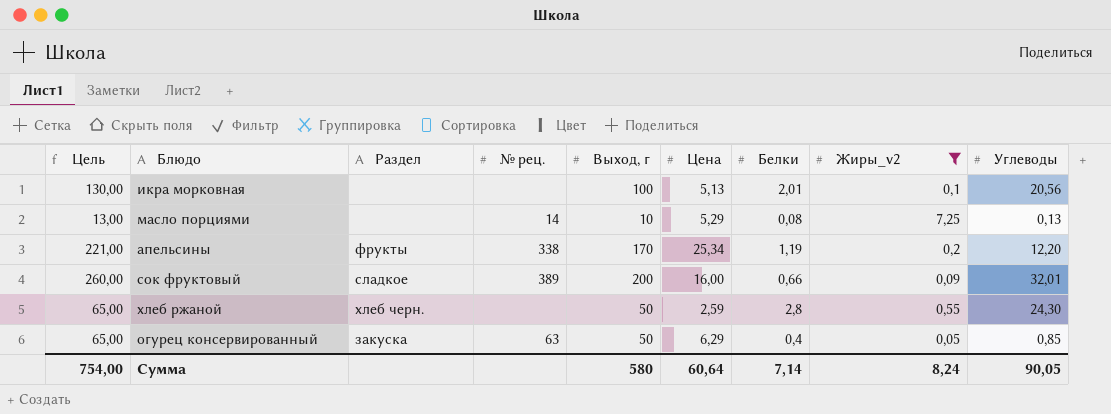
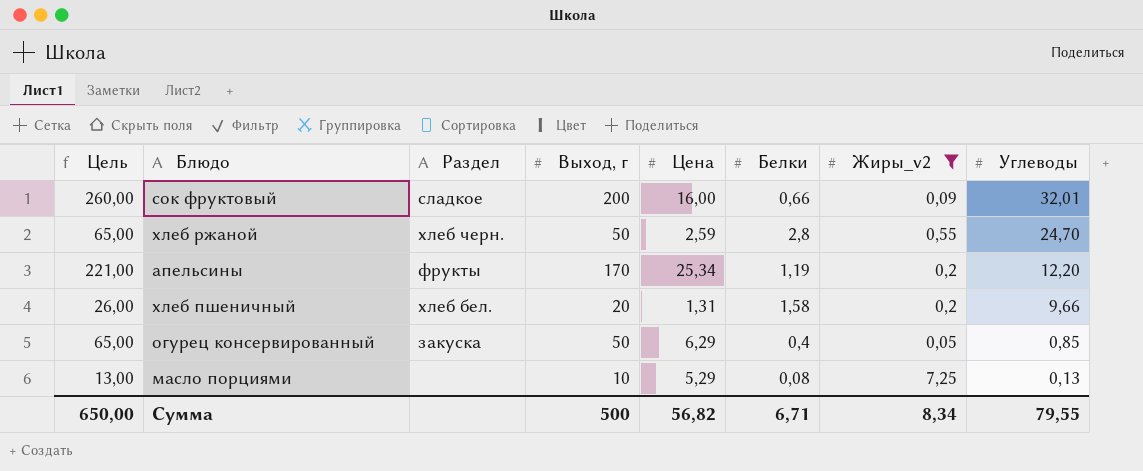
row order: none -> Углеводы descending
column № рец. | position: 4 -> none
row икра морковная: 130,00 | none | none | 100 | 5,13 | 2,01 | 0,1 | 20,56 -> none
хлеб ржаной | Углеводы: 24,30 -> 24,70
row хлеб пшеничный: none -> 26,00 | хлеб бел. | 20 | 1,31 | 1,58 | 0,2 | 9,66
Сумма | Цель: 754,00 -> 650,00
Сумма | Выход, г: 580 -> 500
Сумма | Цена: 60,64 -> 56,82
Сумма | Белки: 7,14 -> 6,71
Сумма | Жиры_v2: 8,24 -> 8,34
Сумма | Углеводы: 90,05 -> 79,55

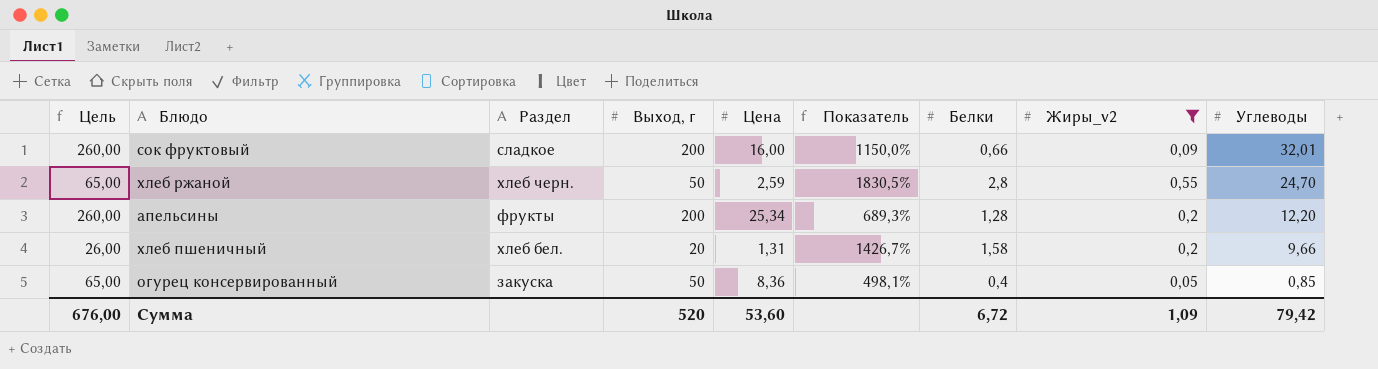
column Показатель | formula: none -> ([Выход, г] - [Цена]) / [Цена]
row масло порциями: 13,00 | none | 10 | 5,29 | 0,08 | 7,25 | 0,13 -> none
апельсины | Цель: 221,00 -> 260,00
апельсины | Выход, г: 170 -> 200
апельсины | Белки: 1,19 -> 1,28
огурец консервированный | Цена: 6,29 -> 8,36
Сумма | Цель: 650,00 -> 676,00
Сумма | Выход, г: 500 -> 520
Сумма | Цена: 56,82 -> 53,60
Сумма | Белки: 6,71 -> 6,72
Сумма | Жиры_v2: 8,34 -> 1,09
Сумма | Углеводы: 79,55 -> 79,42

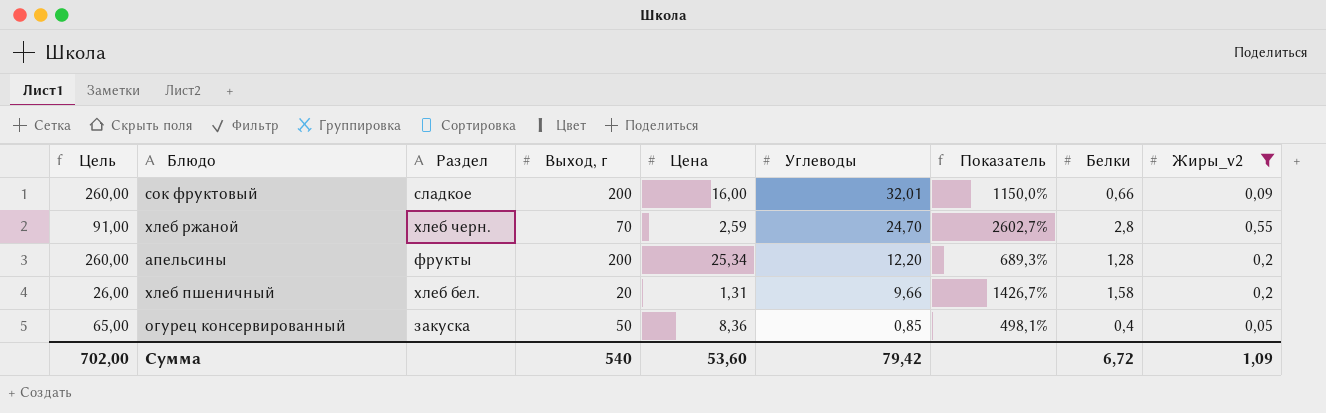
column Углеводы | position: 9 -> 6
хлеб ржаной | Цель: 65,00 -> 91,00
хлеб ржаной | Выход, г: 50 -> 70
хлеб ржаной | Показатель: 1830,5% -> 2602,7%
Сумма | Цель: 676,00 -> 702,00
Сумма | Выход, г: 520 -> 540

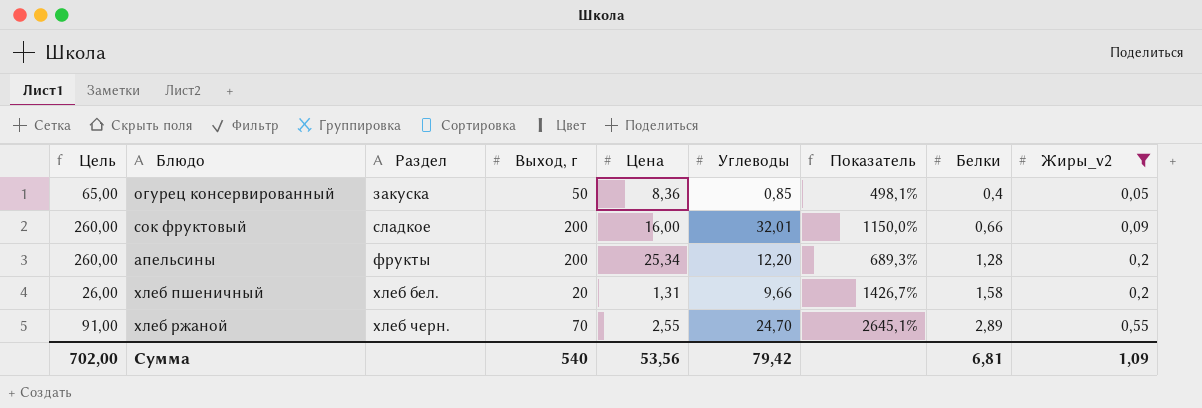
row order: Углеводы descending -> Раздел ascending
хлеб ржаной | Цена: 2,59 -> 2,55
хлеб ржаной | Показатель: 2602,7% -> 2645,1%
хлеб ржаной | Белки: 2,8 -> 2,89
Сумма | Цена: 53,60 -> 53,56
Сумма | Белки: 6,72 -> 6,81

